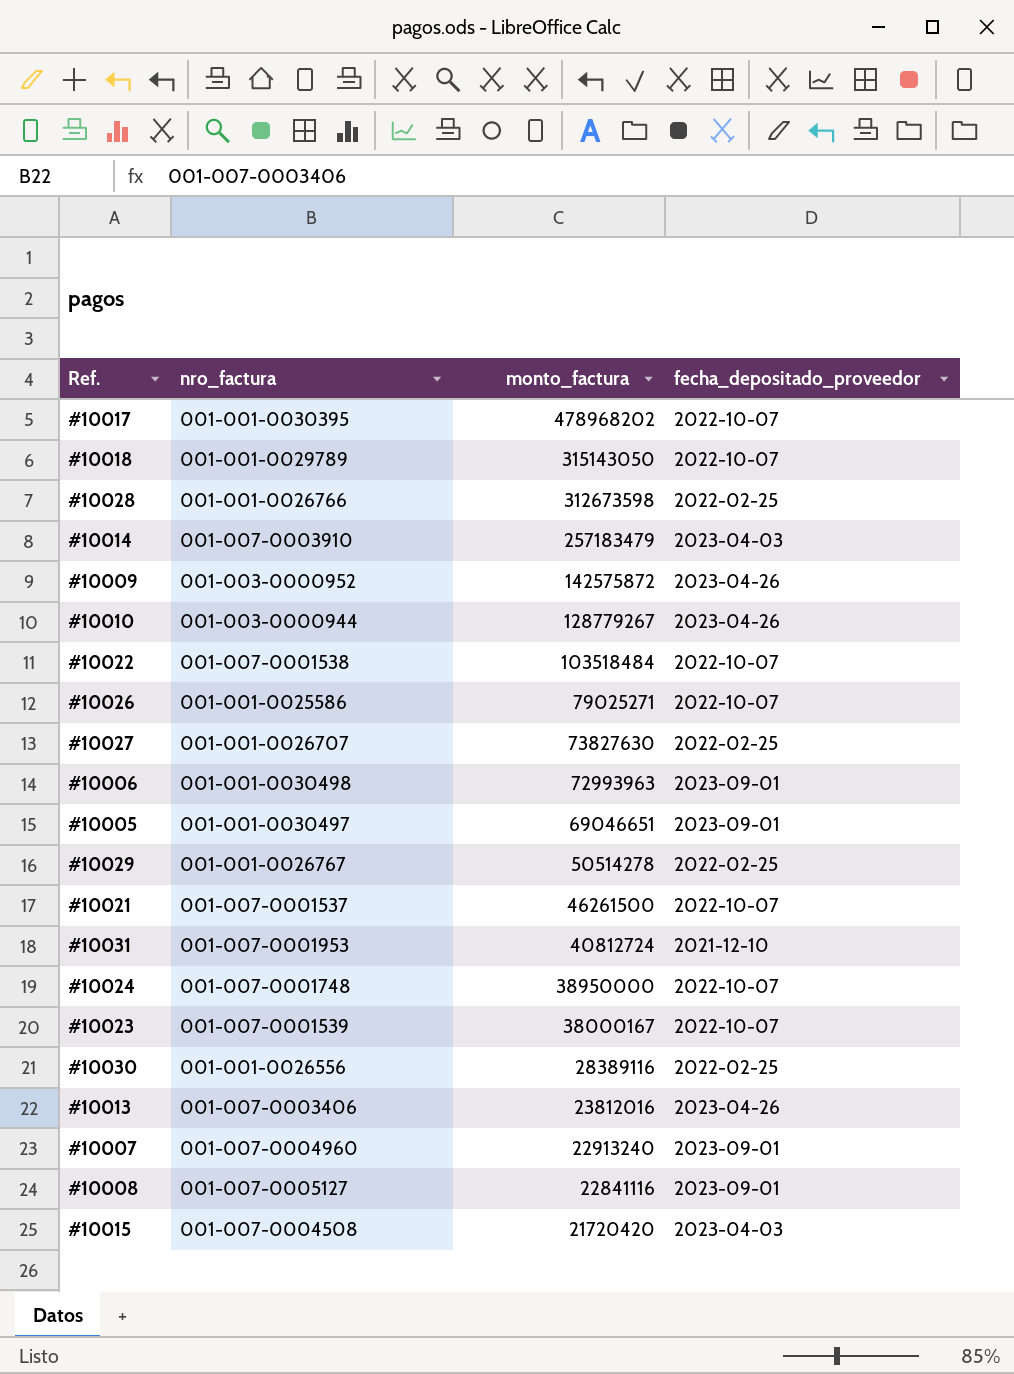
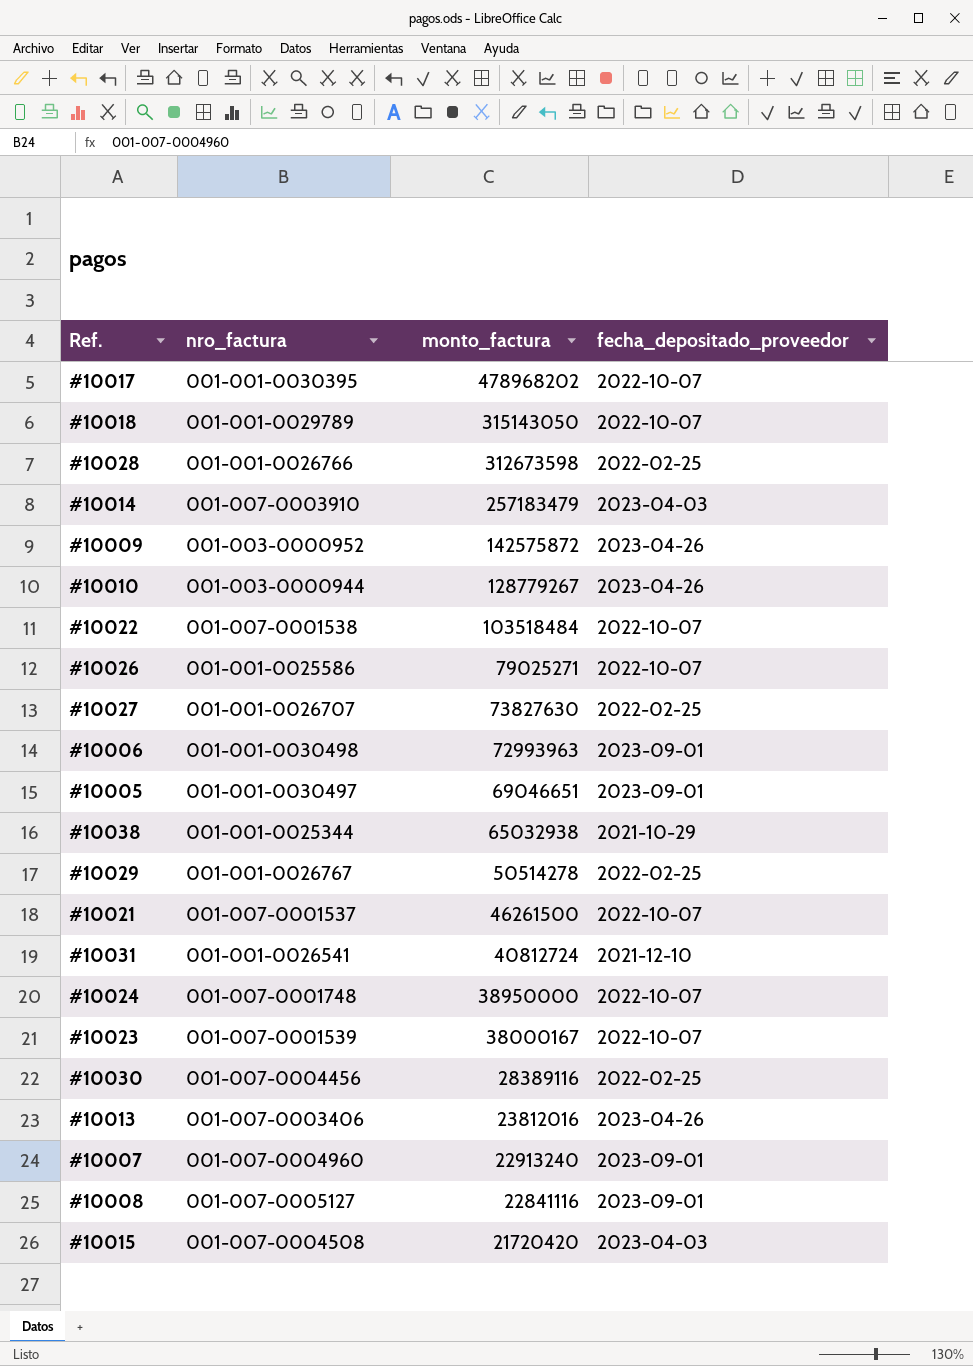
row #10038: none -> 001-001-0025344 | 65032938 | 2021-10-29
#10031 | nro_factura: 001-007-0001953 -> 001-001-0026541
#10030 | nro_factura: 001-001-0026556 -> 001-007-0004456

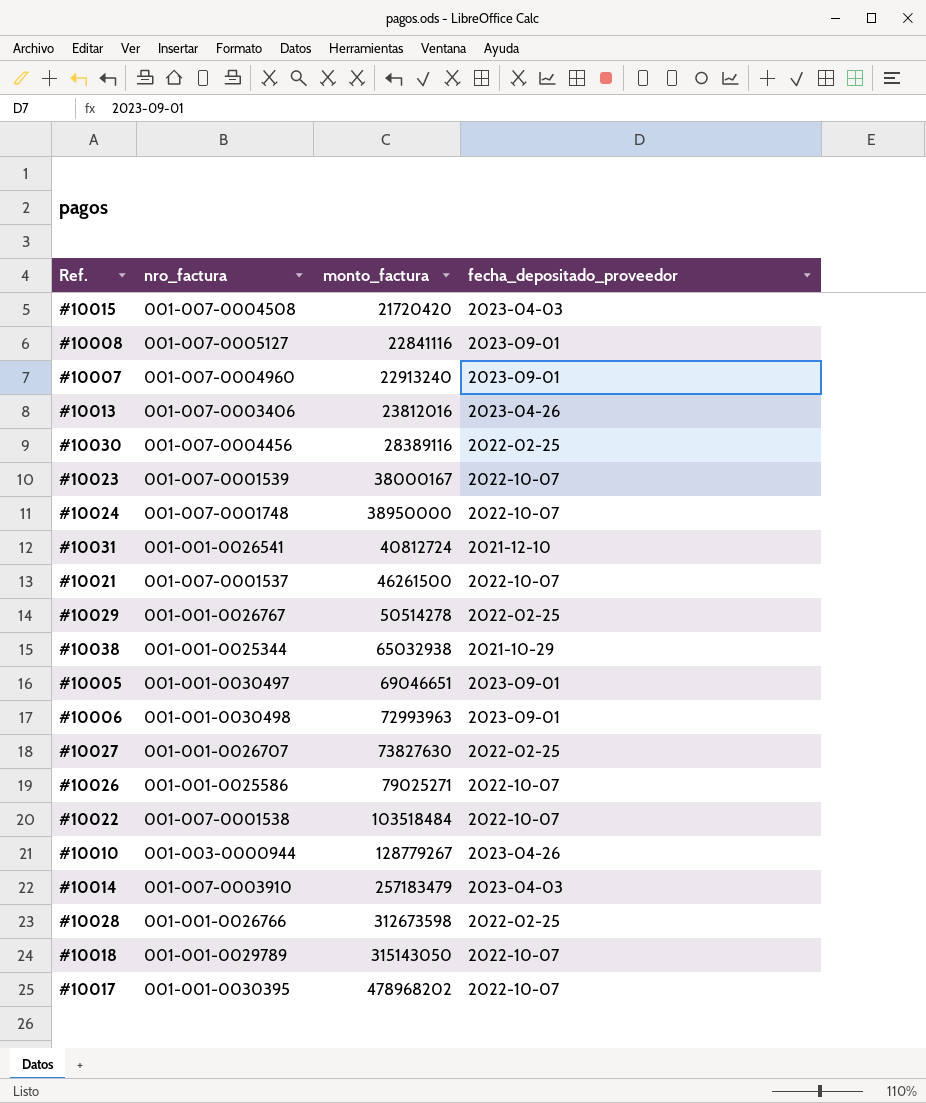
row order: monto_factura descending -> monto_factura ascending
row #10009: 001-003-0000952 | 142575872 | 2023-04-26 -> none

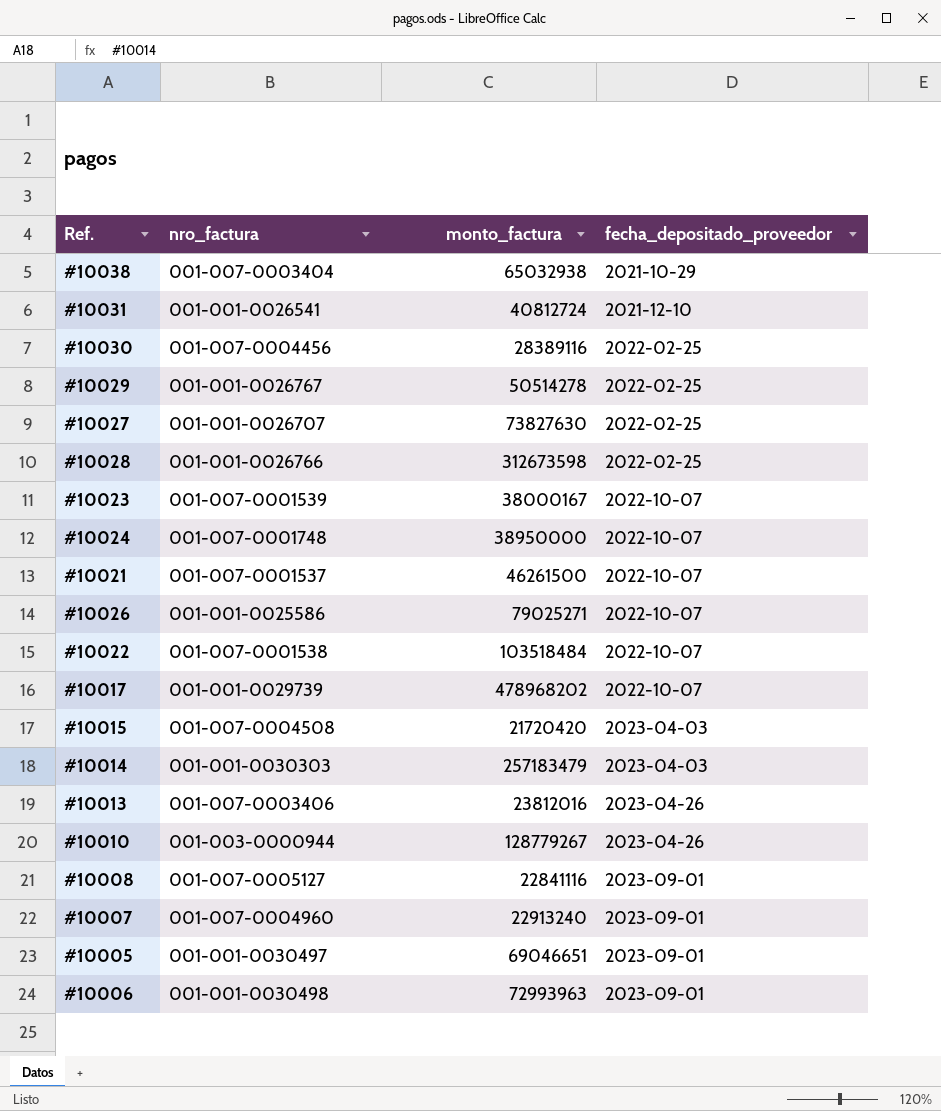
row order: monto_factura ascending -> fecha_depositado_proveedor ascending
row #10018: 001-001-0029789 | 315143050 | 2022-10-07 -> none
#10038 | nro_factura: 001-001-0025344 -> 001-007-0003404
#10017 | nro_factura: 001-001-0030395 -> 001-001-0029739
#10014 | nro_factura: 001-007-0003910 -> 001-001-0030303

